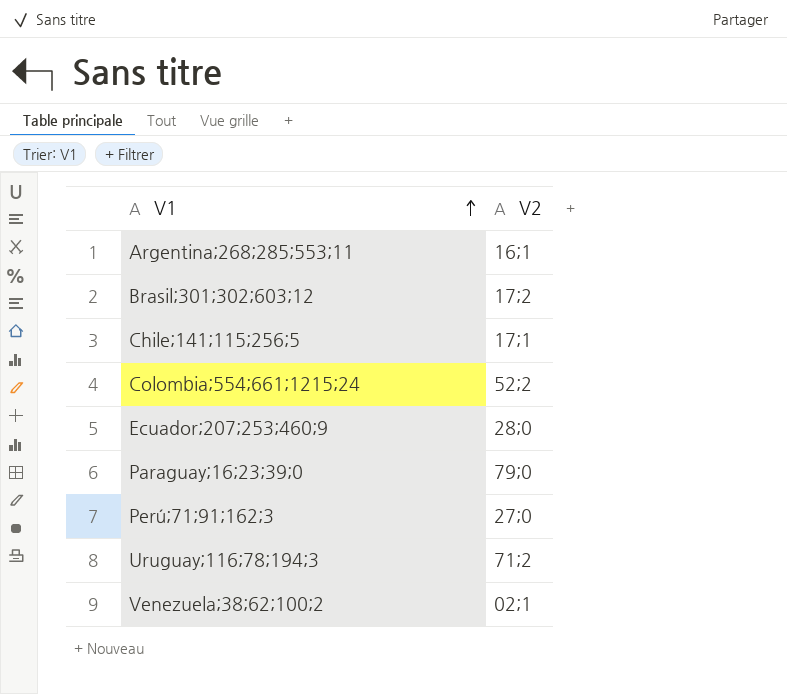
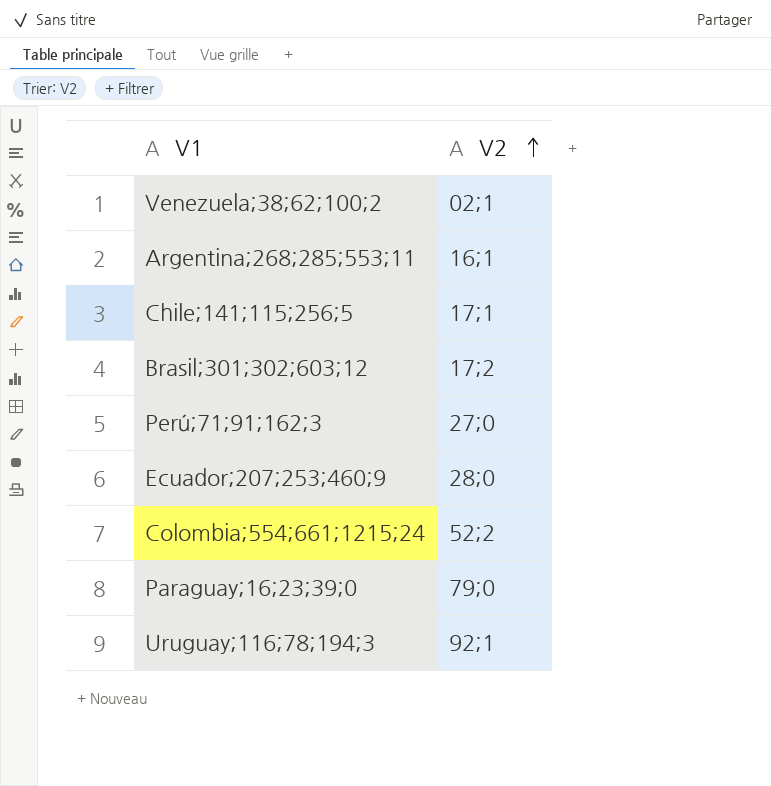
row order: V1 ascending -> V2 ascending
Uruguay;116;78;194;3 | V2: 71;2 -> 92;1

